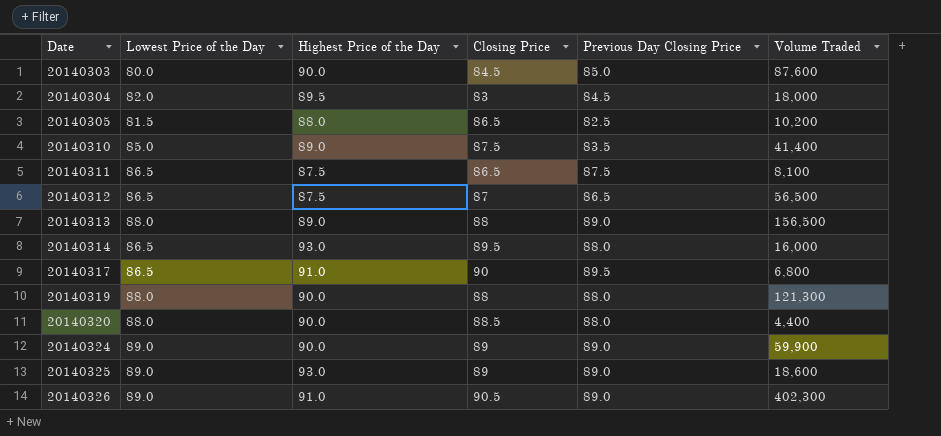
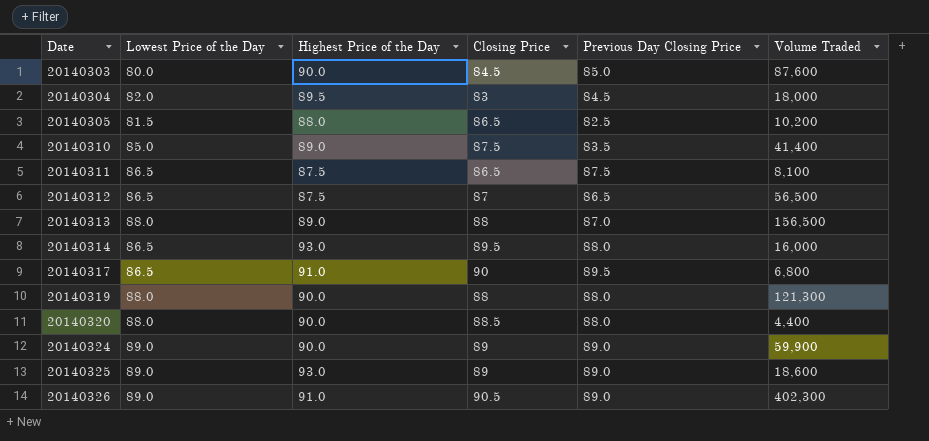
20140313 | Previous Day Closing Price: 89.0 -> 87.0

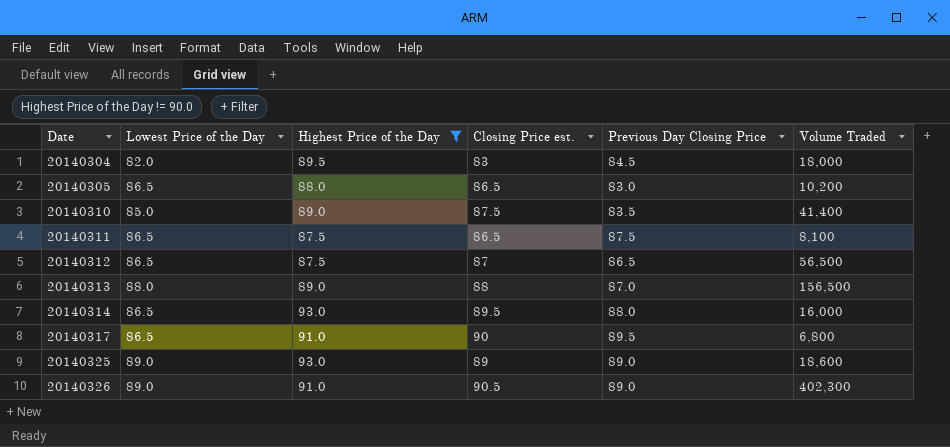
filter: none -> Highest Price of the Day != 90.0
column name: Closing Price -> Closing Price est.
20140305 | Lowest Price of the Day: 81.5 -> 86.5
20140305 | Previous Day Closing Price: 82.5 -> 83.0

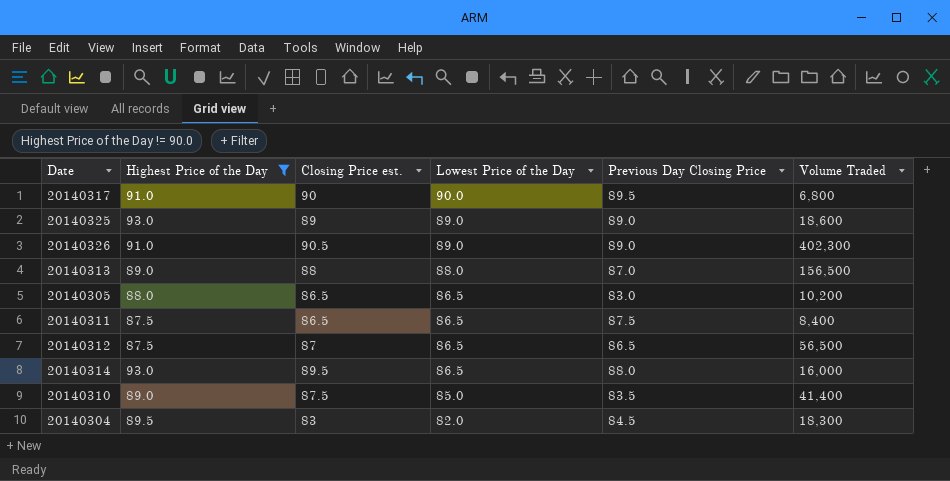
row order: Date ascending -> Lowest Price of the Day descending
column Lowest Price of the Day | position: 2 -> 4
20140317 | Lowest Price of the Day: 86.5 -> 90.0
20140311 | Volume Traded: 8,100 -> 8,400
20140304 | Volume Traded: 18,000 -> 18,300

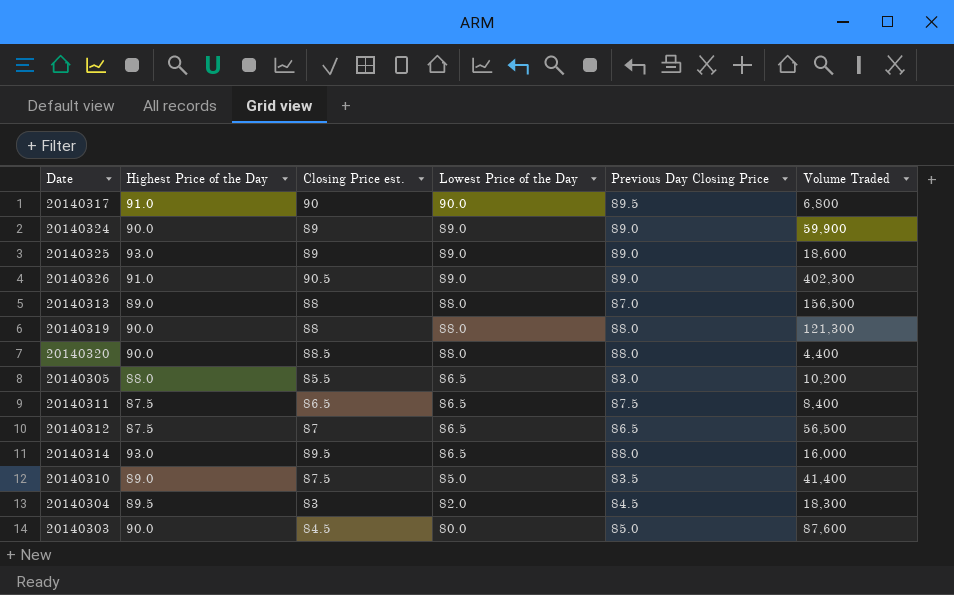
filter: Highest Price of the Day != 90.0 -> none
20140305 | Closing Price est.: 86.5 -> 85.5

